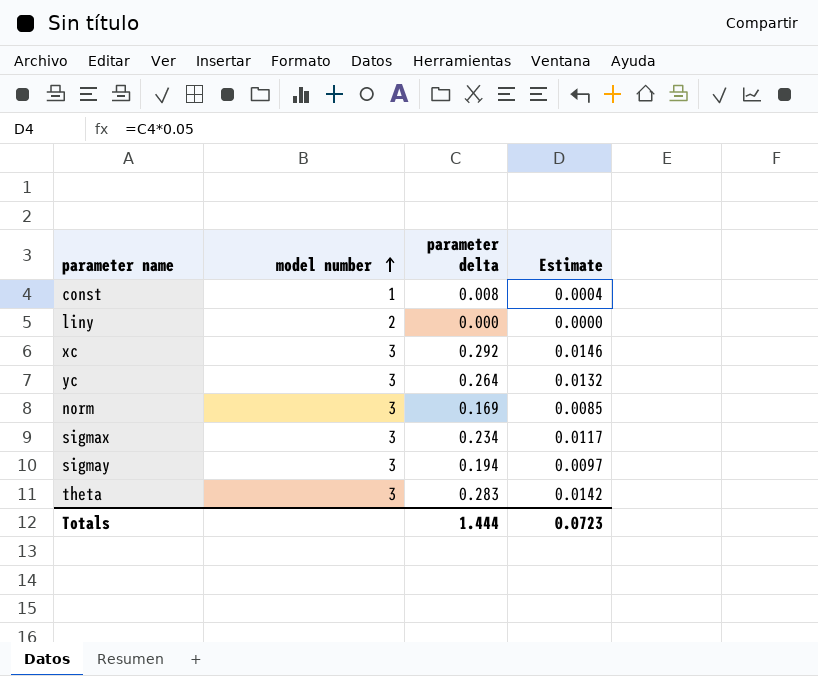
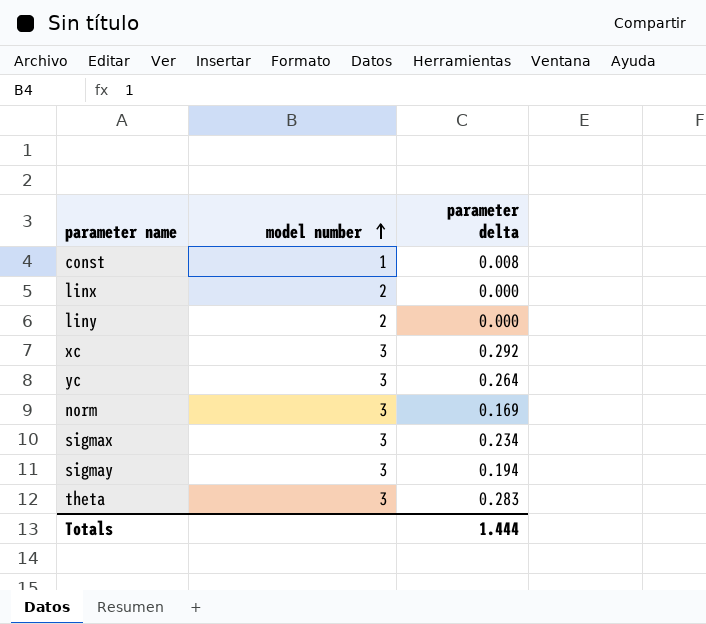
column Estimate | formula: [parameter delta] * 0.05 -> none
row linx: none -> 2 | 0.000

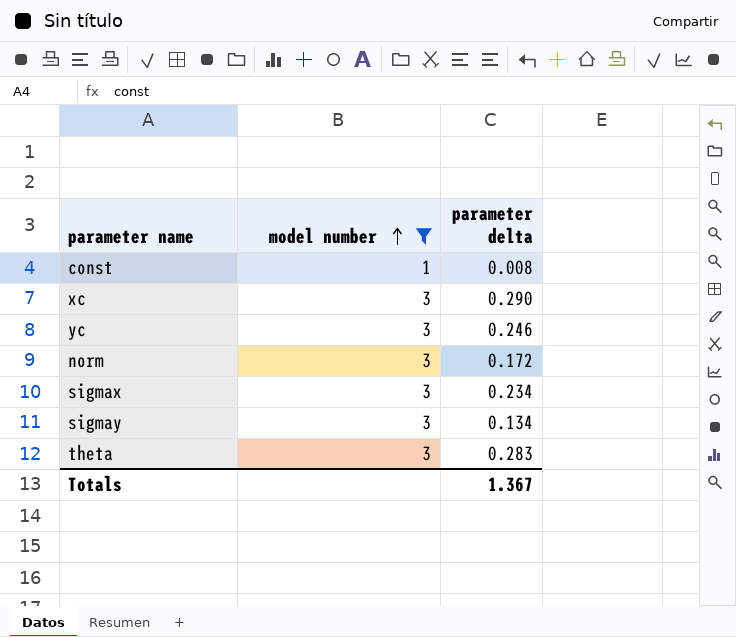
filter: none -> model number != 2
xc | parameter delta: 0.292 -> 0.290
yc | parameter delta: 0.264 -> 0.246
norm | parameter delta: 0.169 -> 0.172
sigmay | parameter delta: 0.194 -> 0.134
Totals | parameter delta: 1.444 -> 1.367

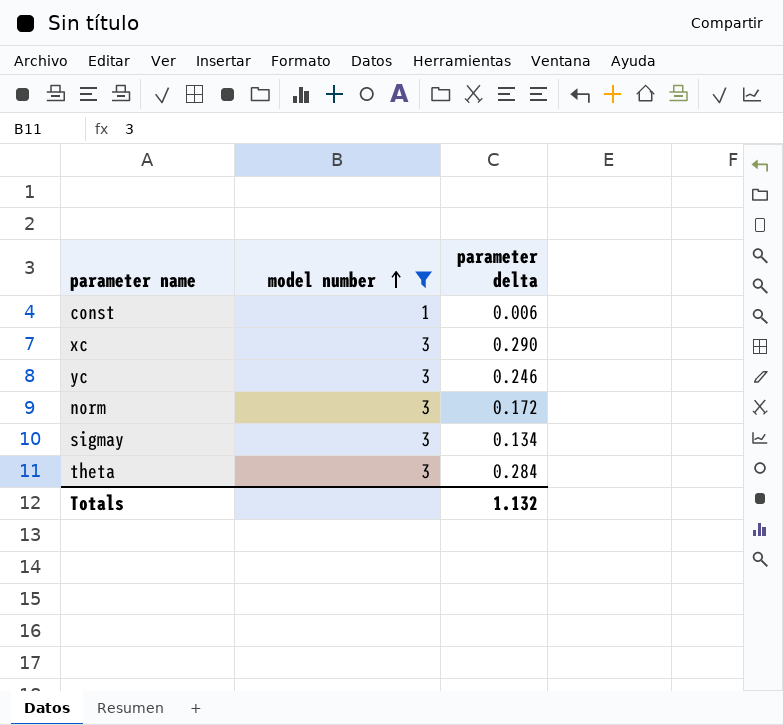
row sigmax: 3 | 0.234 -> none
const | parameter delta: 0.008 -> 0.006
theta | parameter delta: 0.283 -> 0.284
Totals | parameter delta: 1.367 -> 1.132

